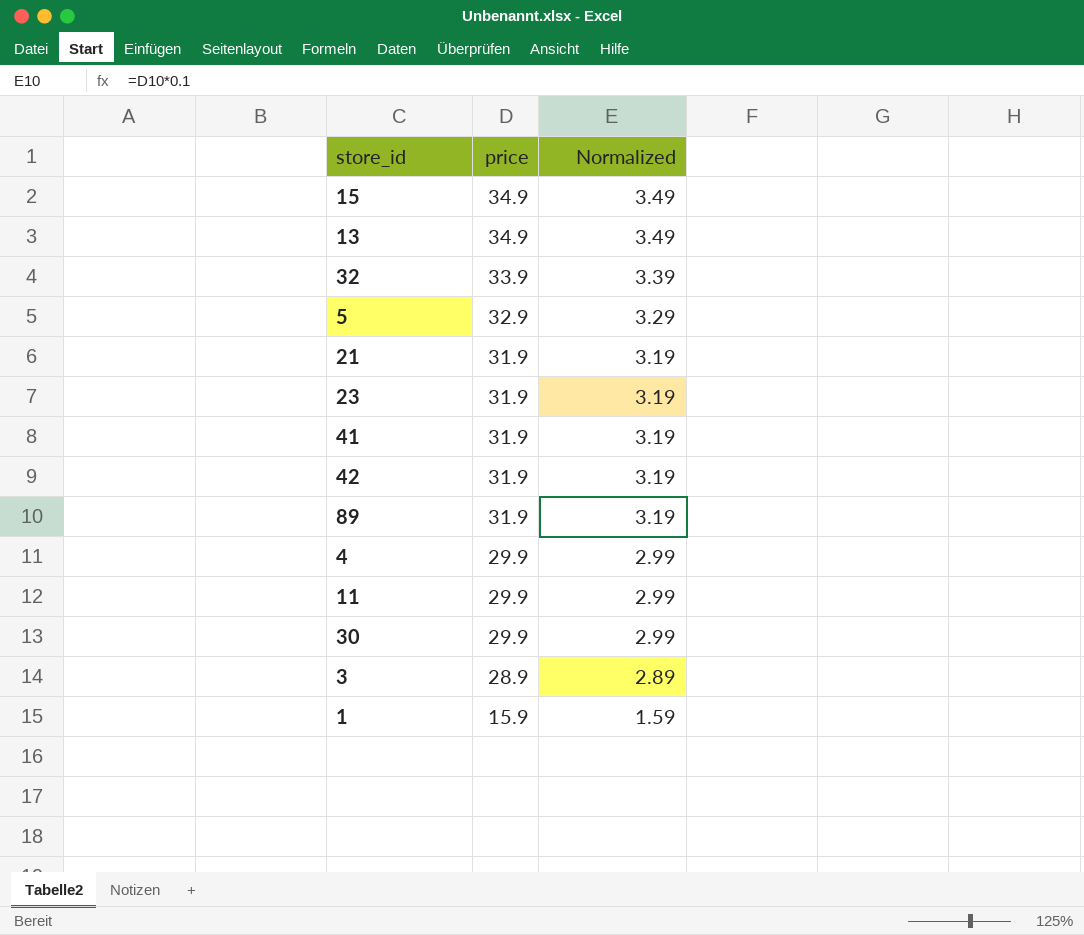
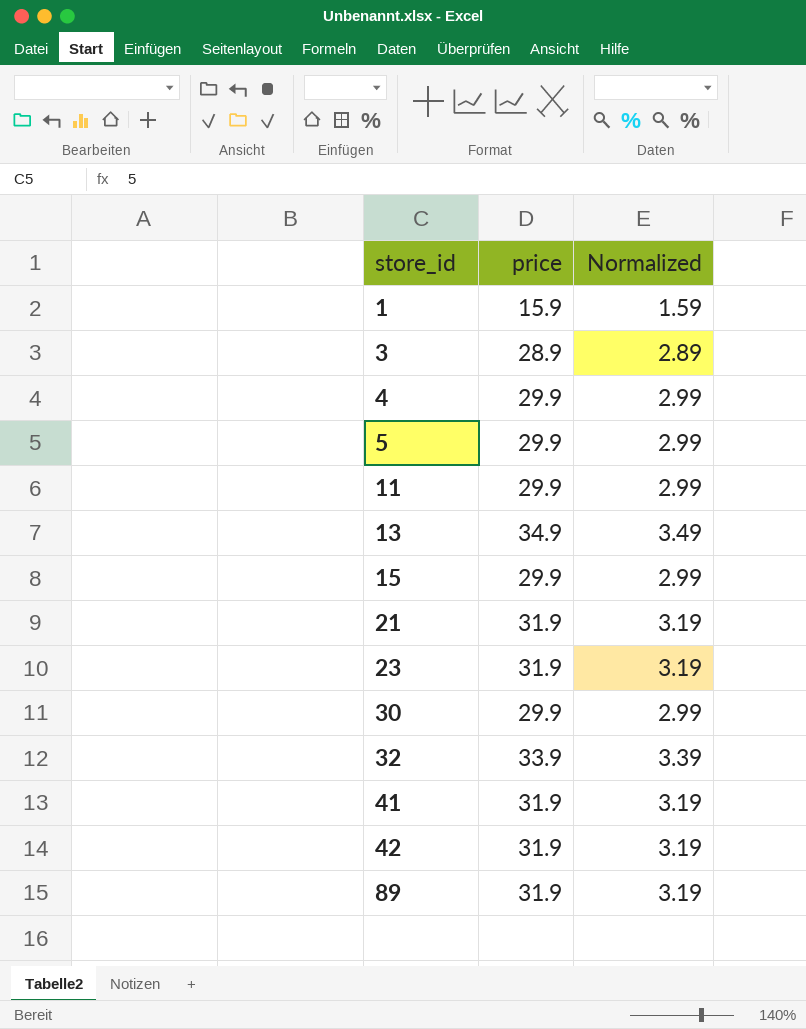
row order: price descending -> store_id ascending
5 | price: 32.9 -> 29.9
5 | Normalized: 3.29 -> 2.99
15 | price: 34.9 -> 29.9
15 | Normalized: 3.49 -> 2.99

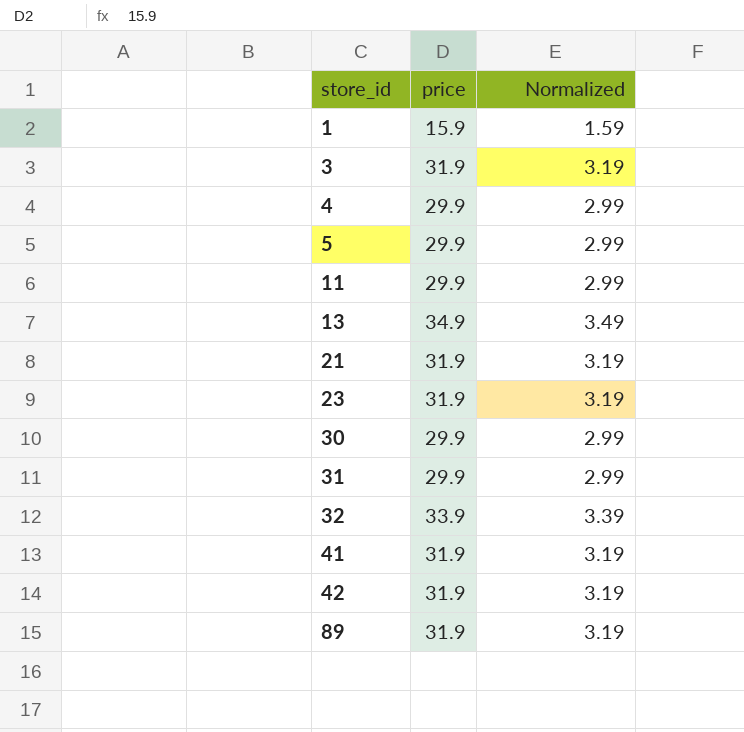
row 15: 29.9 | 2.99 -> none
3 | price: 28.9 -> 31.9
3 | Normalized: 2.89 -> 3.19
row 31: none -> 29.9 | 2.99

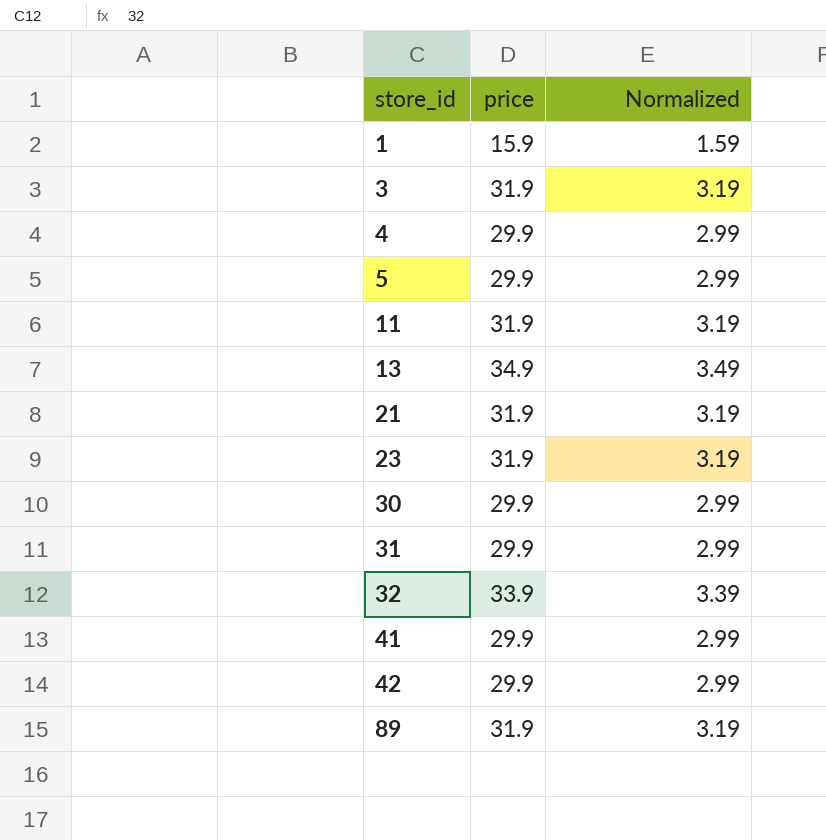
11 | price: 29.9 -> 31.9
11 | Normalized: 2.99 -> 3.19
41 | price: 31.9 -> 29.9
41 | Normalized: 3.19 -> 2.99
42 | price: 31.9 -> 29.9
42 | Normalized: 3.19 -> 2.99

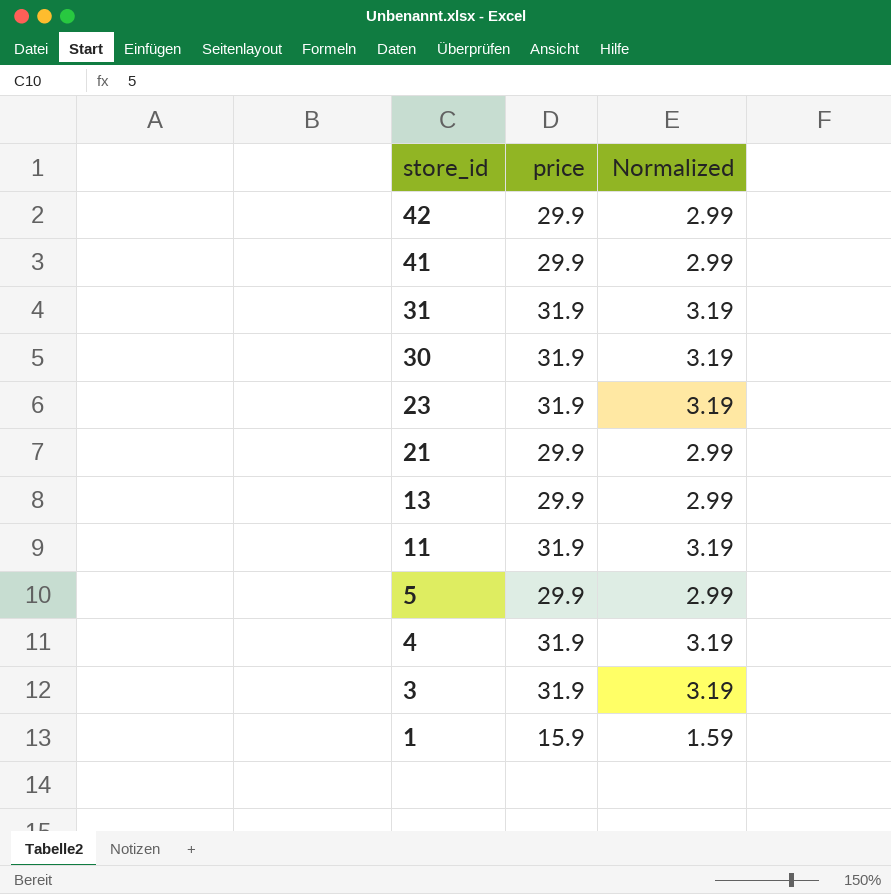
row order: store_id ascending -> store_id descending
row 32: 33.9 | 3.39 -> none
row 89: 31.9 | 3.19 -> none
31 | price: 29.9 -> 31.9
31 | Normalized: 2.99 -> 3.19
30 | price: 29.9 -> 31.9
30 | Normalized: 2.99 -> 3.19
21 | price: 31.9 -> 29.9
21 | Normalized: 3.19 -> 2.99
13 | price: 34.9 -> 29.9
13 | Normalized: 3.49 -> 2.99
4 | price: 29.9 -> 31.9
4 | Normalized: 2.99 -> 3.19

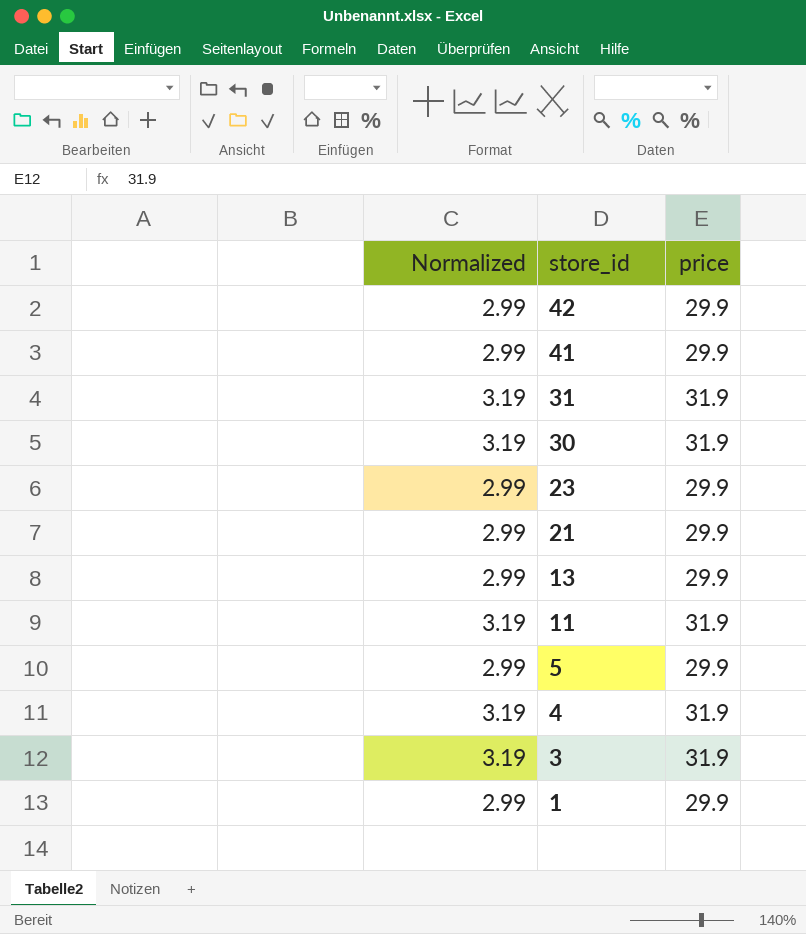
column Normalized | position: 3 -> 1
23 | Normalized: 3.19 -> 2.99
23 | price: 31.9 -> 29.9
1 | Normalized: 1.59 -> 2.99
1 | price: 15.9 -> 29.9

